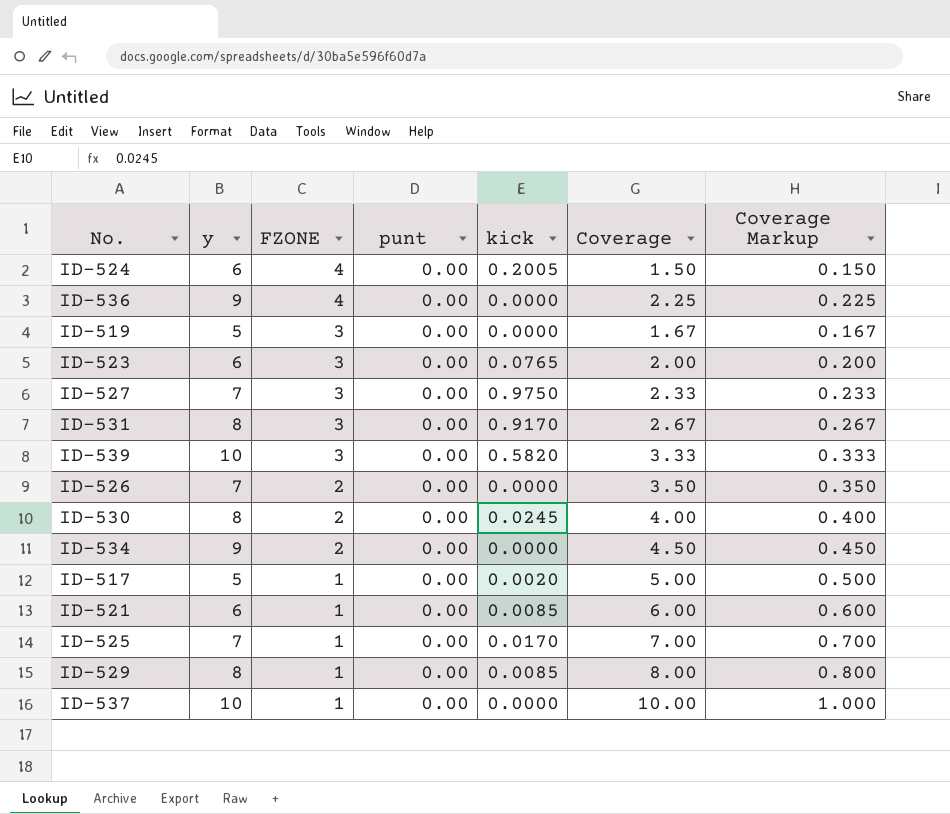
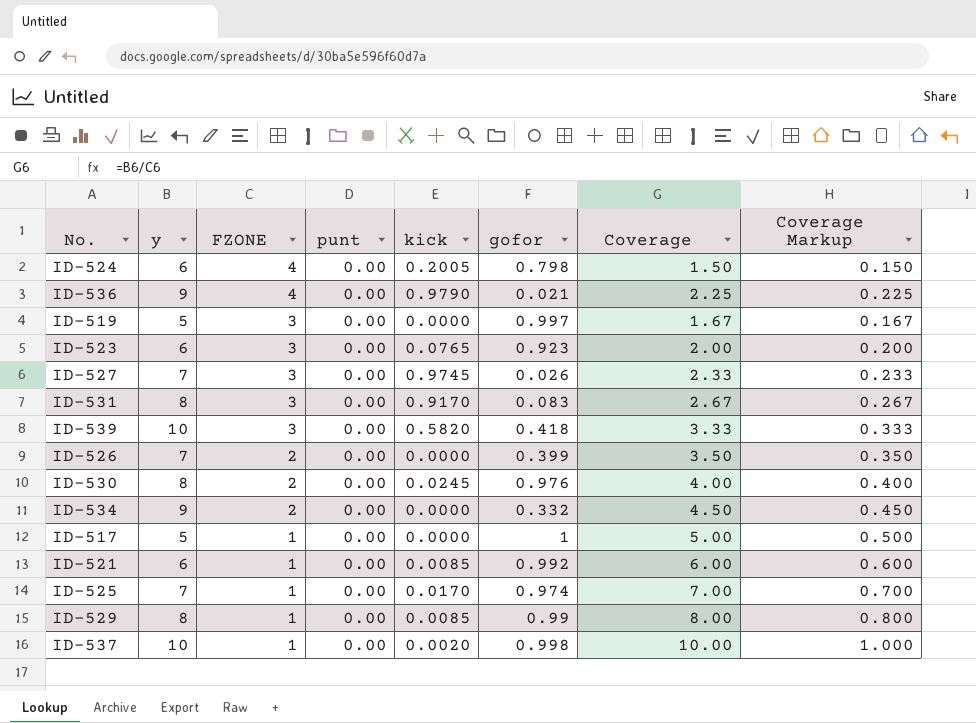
column gofor | position: none -> 6
ID-536 | kick: 0.0000 -> 0.9790
ID-527 | kick: 0.9750 -> 0.9745
ID-517 | kick: 0.0020 -> 0.0000
ID-537 | kick: 0.0000 -> 0.0020

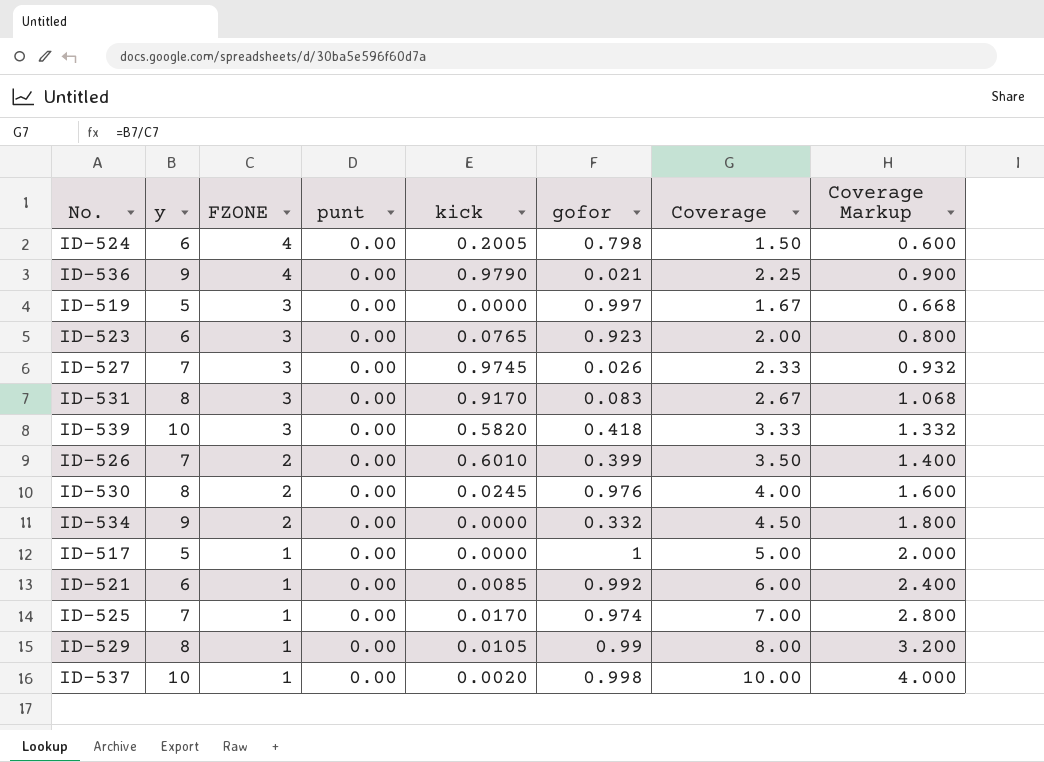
column Coverage Markup | formula: [Coverage] * 0.1 -> [Coverage] * 0.4
ID-526 | kick: 0.0000 -> 0.6010
ID-529 | kick: 0.0085 -> 0.0105

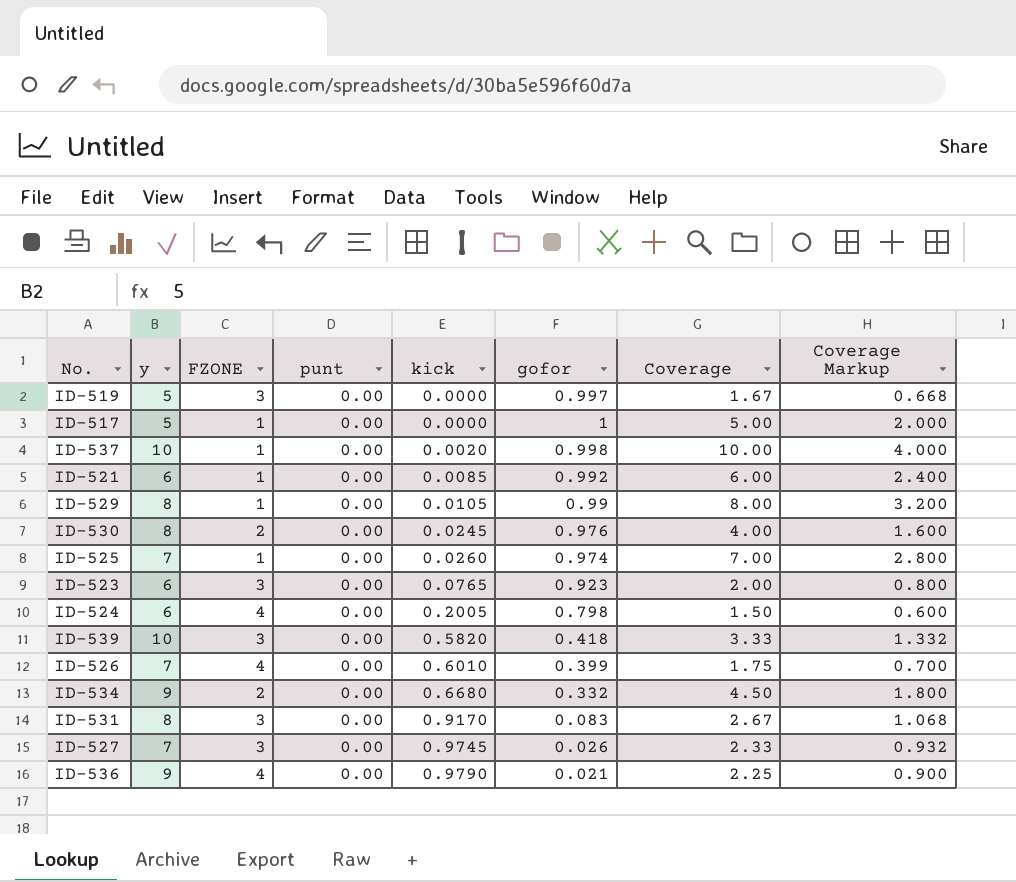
row order: FZONE descending -> kick ascending
ID-525 | kick: 0.0170 -> 0.0260
ID-526 | FZONE: 2 -> 4
ID-526 | Coverage: 3.50 -> 1.75
ID-526 | Coverage Markup: 1.400 -> 0.700
ID-534 | kick: 0.0000 -> 0.6680

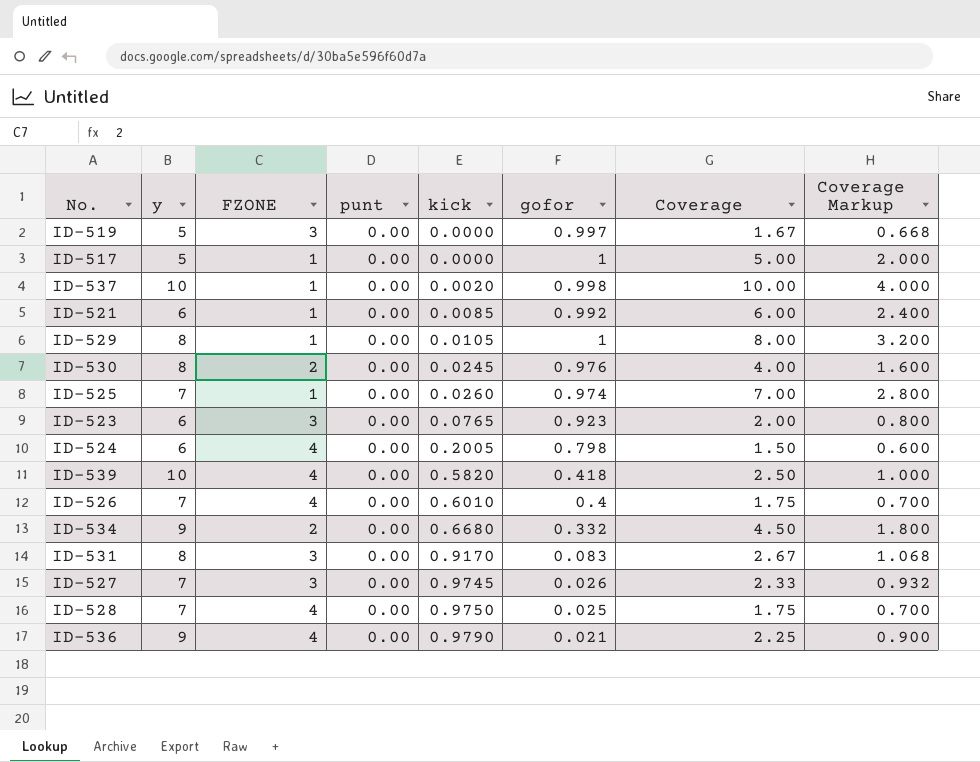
ID-529 | gofor: 0.99 -> 1
ID-539 | FZONE: 3 -> 4
ID-539 | Coverage: 3.33 -> 2.50
ID-539 | Coverage Markup: 1.332 -> 1.000
ID-526 | gofor: 0.399 -> 0.4
row ID-528: none -> 7 | 4 | 0.00 | 0.9750 | 0.025 | 1.75 | 0.700

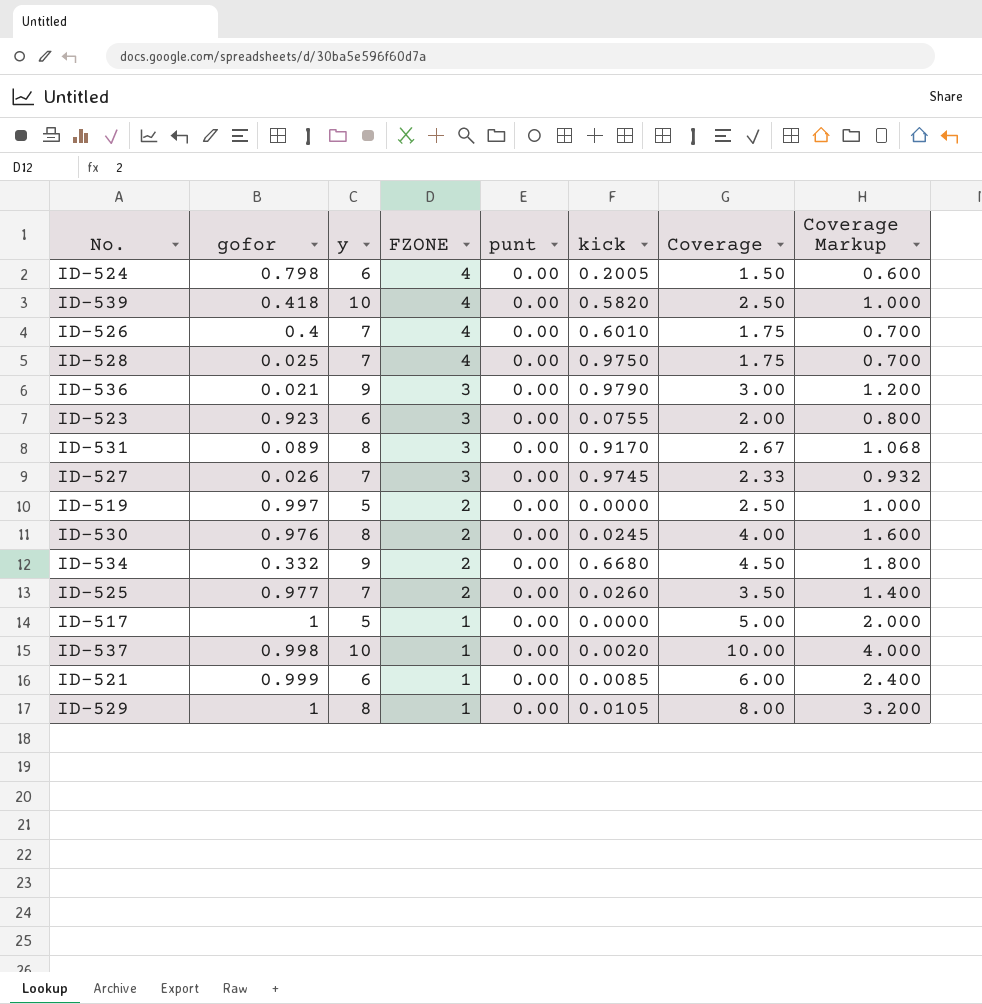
row order: kick ascending -> FZONE descending
column gofor | position: 6 -> 2
ID-536 | FZONE: 4 -> 3
ID-536 | Coverage: 2.25 -> 3.00
ID-536 | Coverage Markup: 0.900 -> 1.200
ID-523 | kick: 0.0765 -> 0.0755
ID-531 | gofor: 0.083 -> 0.089
ID-519 | FZONE: 3 -> 2
ID-519 | Coverage: 1.67 -> 2.50
ID-519 | Coverage Markup: 0.668 -> 1.000
ID-525 | gofor: 0.974 -> 0.977
ID-525 | FZONE: 1 -> 2
ID-525 | Coverage: 7.00 -> 3.50
ID-525 | Coverage Markup: 2.800 -> 1.400
ID-521 | gofor: 0.992 -> 0.999

